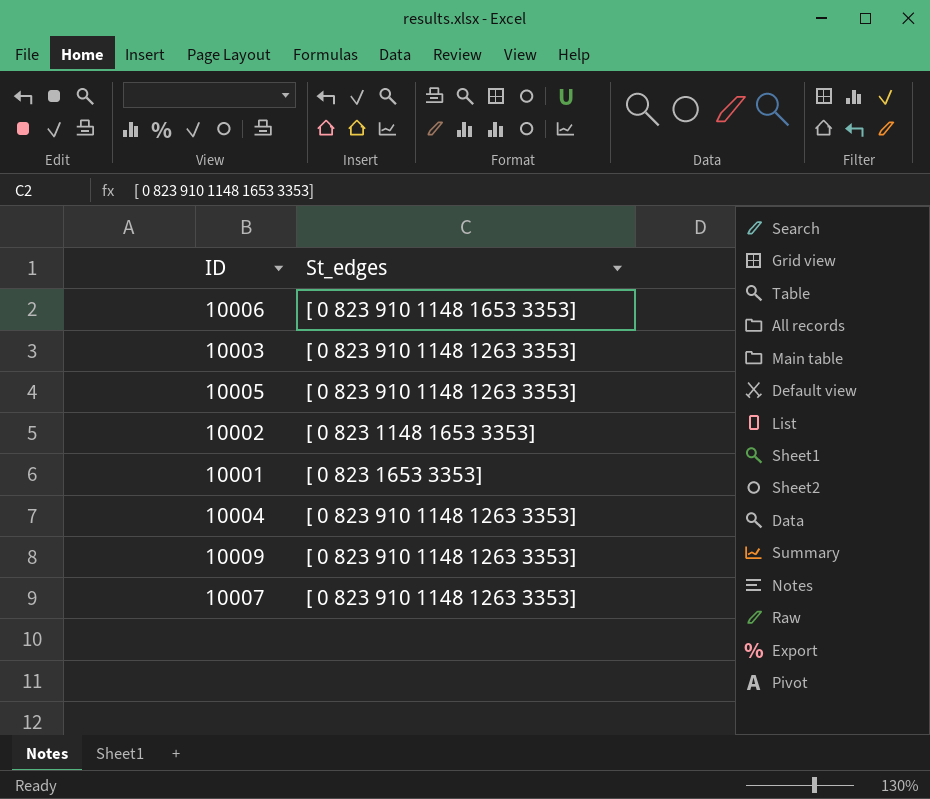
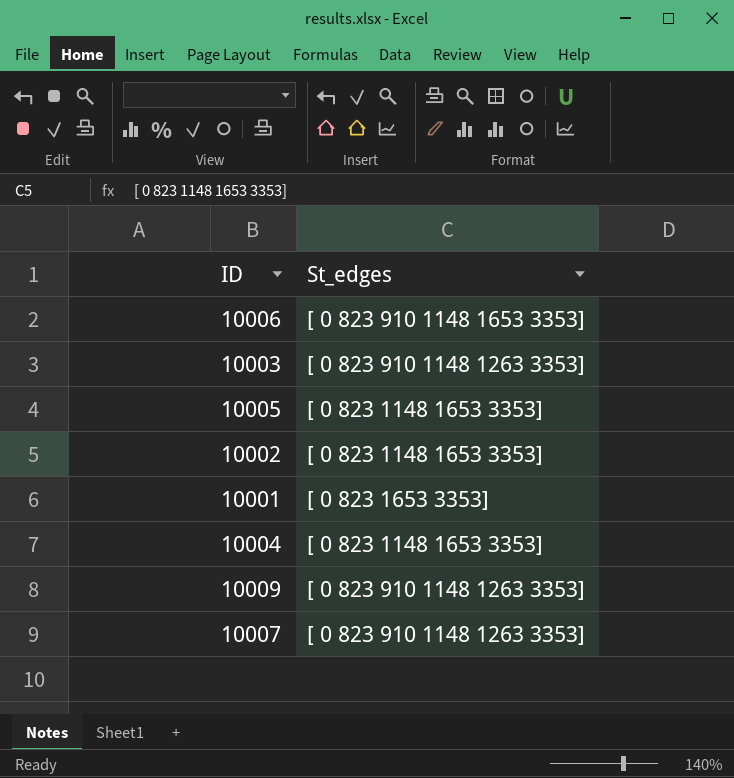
10005 | St_edges: [ 0 823 910 1148 1263 3353] -> [ 0 823 1148 1653 3353]
10004 | St_edges: [ 0 823 910 1148 1263 3353] -> [ 0 823 1148 1653 3353]

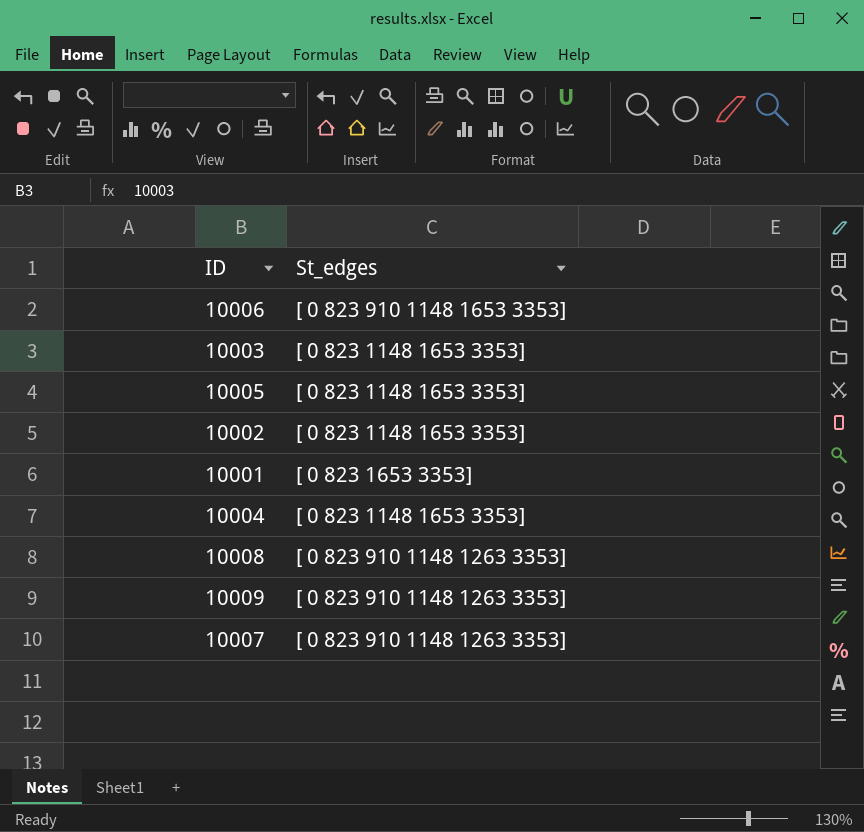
10003 | St_edges: [ 0 823 910 1148 1263 3353] -> [ 0 823 1148 1653 3353]
row 10008: none -> [ 0 823 910 1148 1263 3353]

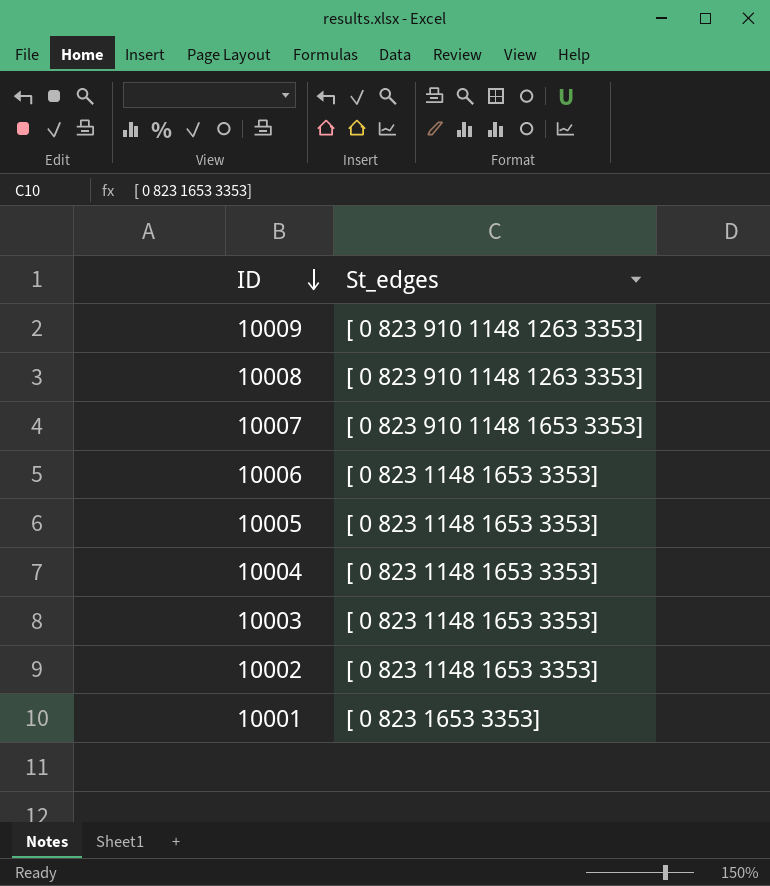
row order: none -> ID descending
10007 | St_edges: [ 0 823 910 1148 1263 3353] -> [ 0 823 910 1148 1653 3353]
10006 | St_edges: [ 0 823 910 1148 1653 3353] -> [ 0 823 1148 1653 3353]

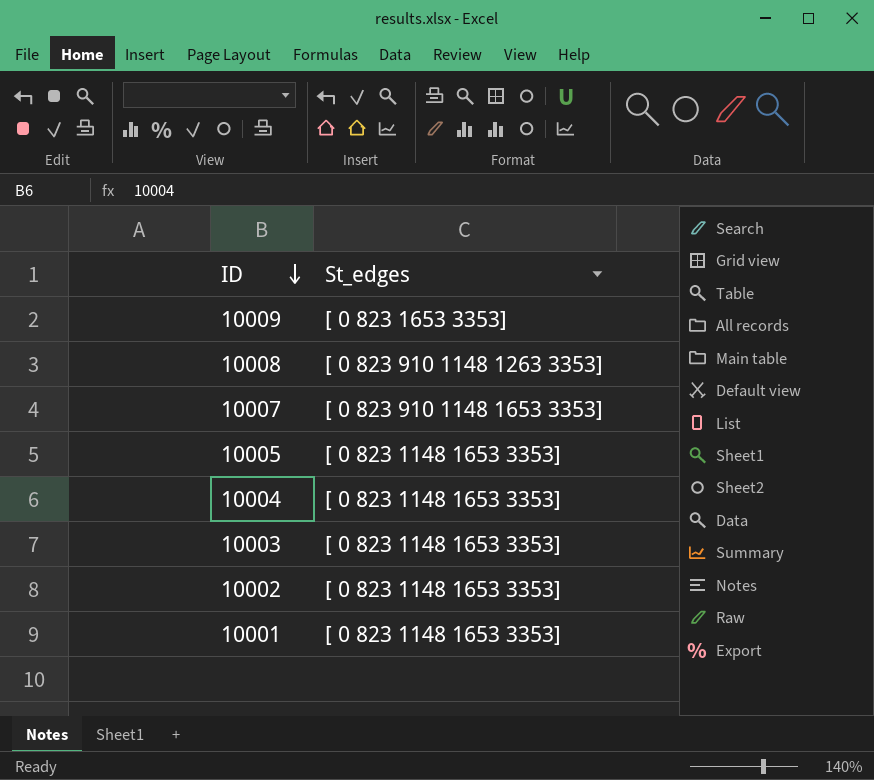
row 10006: [ 0 823 1148 1653 3353] -> none
10009 | St_edges: [ 0 823 910 1148 1263 3353] -> [ 0 823 1653 3353]
10001 | St_edges: [ 0 823 1653 3353] -> [ 0 823 1148 1653 3353]

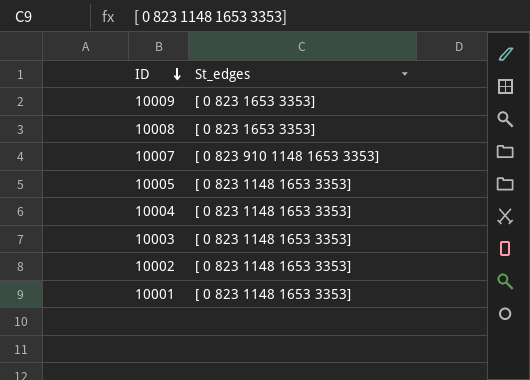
10008 | St_edges: [ 0 823 910 1148 1263 3353] -> [ 0 823 1653 3353]

